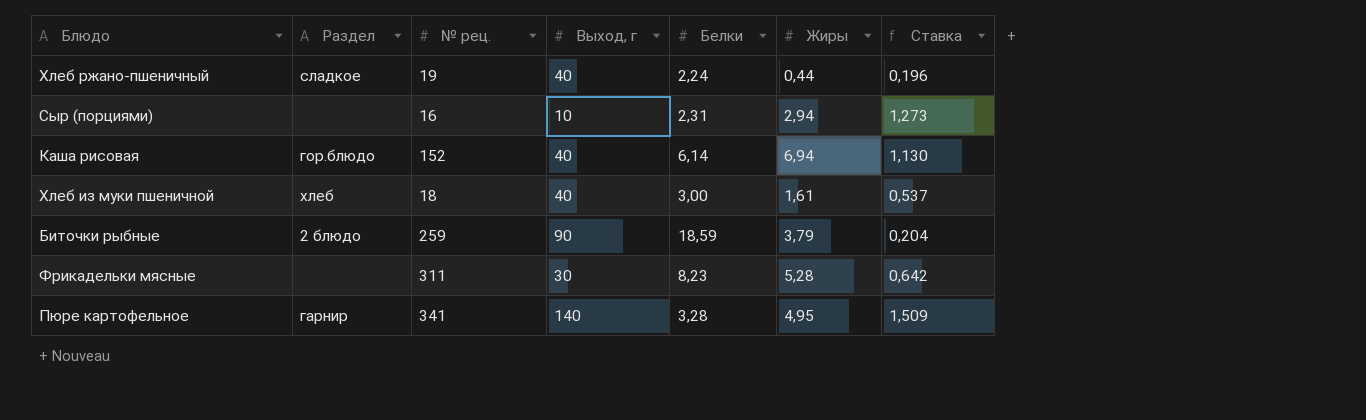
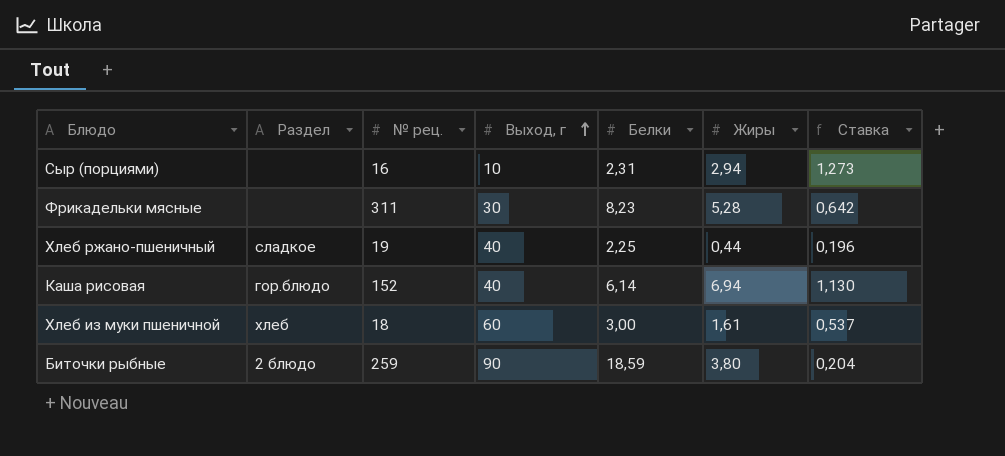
row order: none -> Выход, г ascending
row Пюре картофельное: гарнир | 341 | 140 | 3,28 | 4,95 | 1,509 -> none
Хлеб ржано-пшеничный | Белки: 2,24 -> 2,25
Хлеб из муки пшеничной | Выход, г: 40 -> 60
Биточки рыбные | Жиры: 3,79 -> 3,80

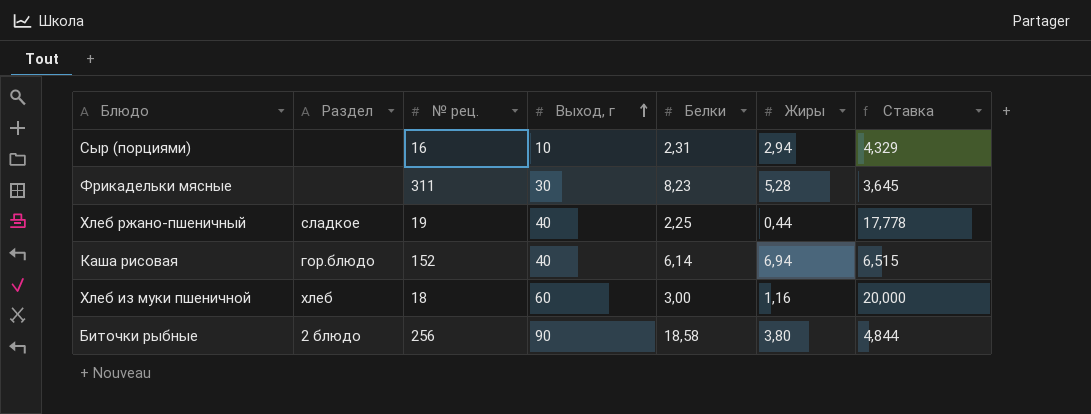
column Ставка | formula: [Жиры] / [Белки] -> [Выход, г] / [Белки]
Хлеб из муки пшеничной | Жиры: 1,61 -> 1,16
Биточки рыбные | № рец.: 259 -> 256
Биточки рыбные | Белки: 18,59 -> 18,58

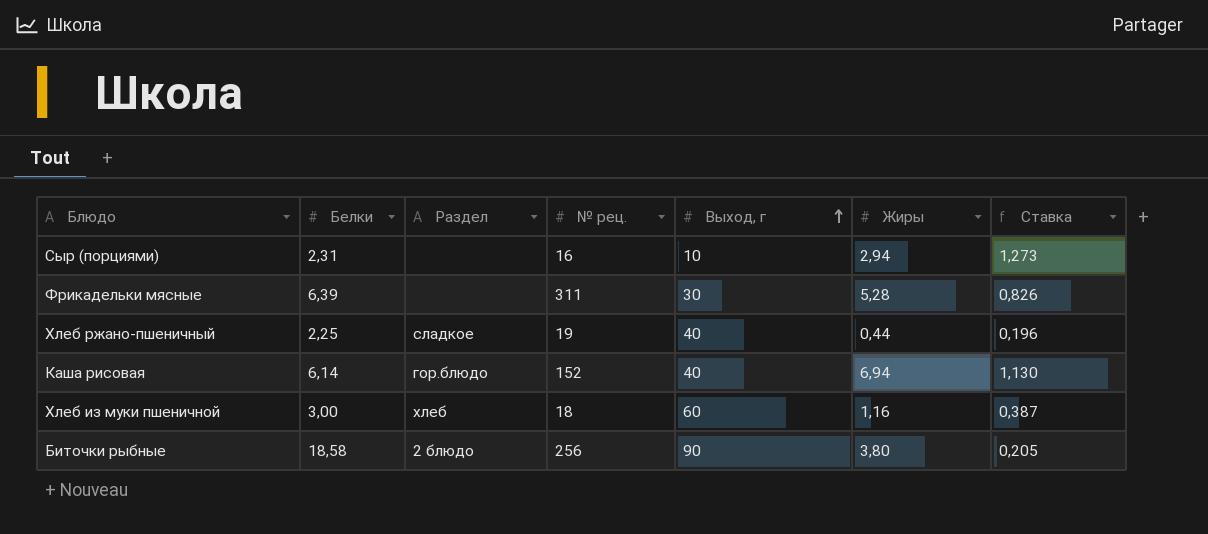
column Белки | position: 5 -> 2
column Ставка | formula: [Выход, г] / [Белки] -> [Жиры] / [Белки]
Фрикадельки мясные | Белки: 8,23 -> 6,39

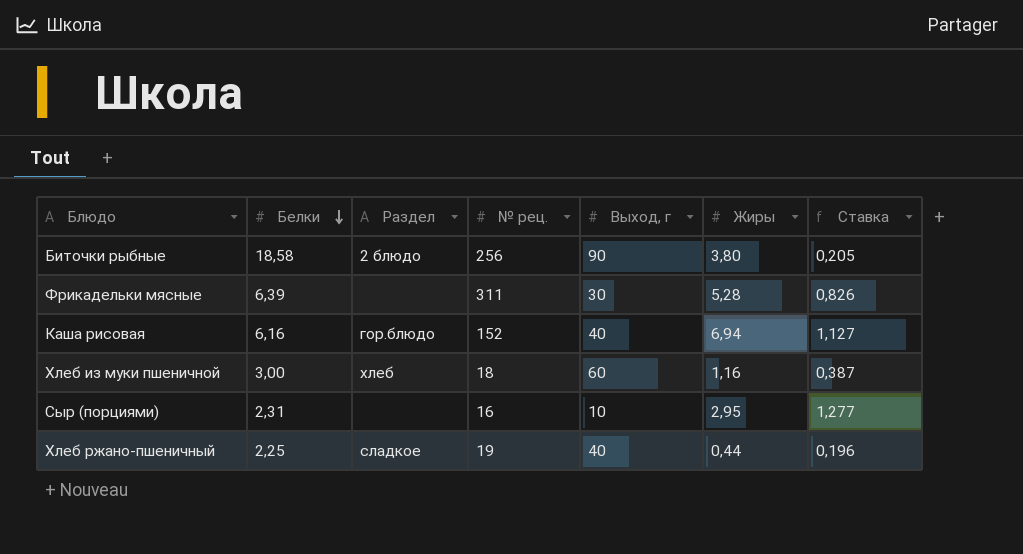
row order: Выход, г ascending -> Белки descending
Каша рисовая | Белки: 6,14 -> 6,16
Каша рисовая | Ставка: 1,130 -> 1,127
Сыр (порциями) | Жиры: 2,94 -> 2,95
Сыр (порциями) | Ставка: 1,273 -> 1,277

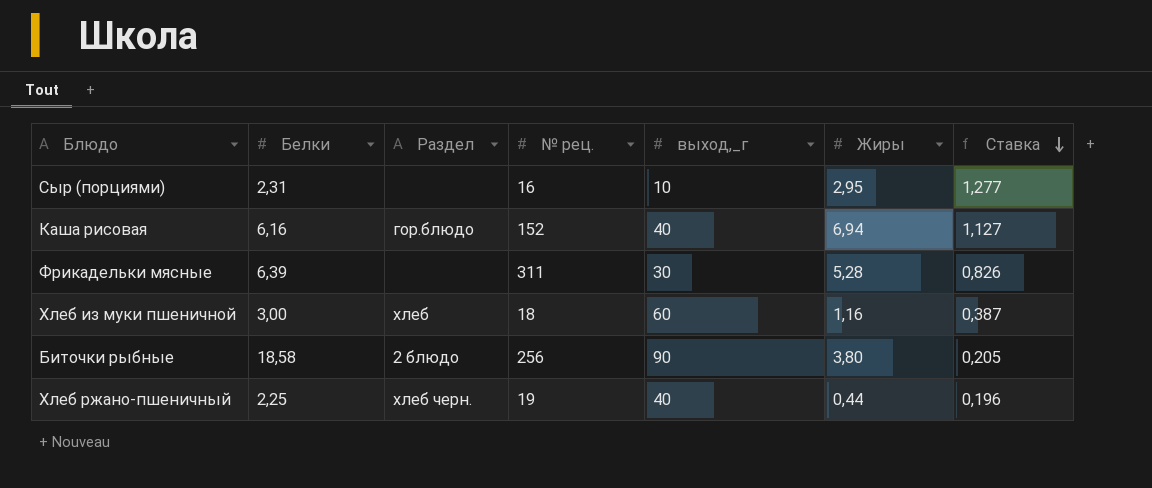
row order: Белки descending -> Ставка descending
column name: Выход, г -> выход,_г
Хлеб ржано-пшеничный | Раздел: сладкое -> хлеб черн.

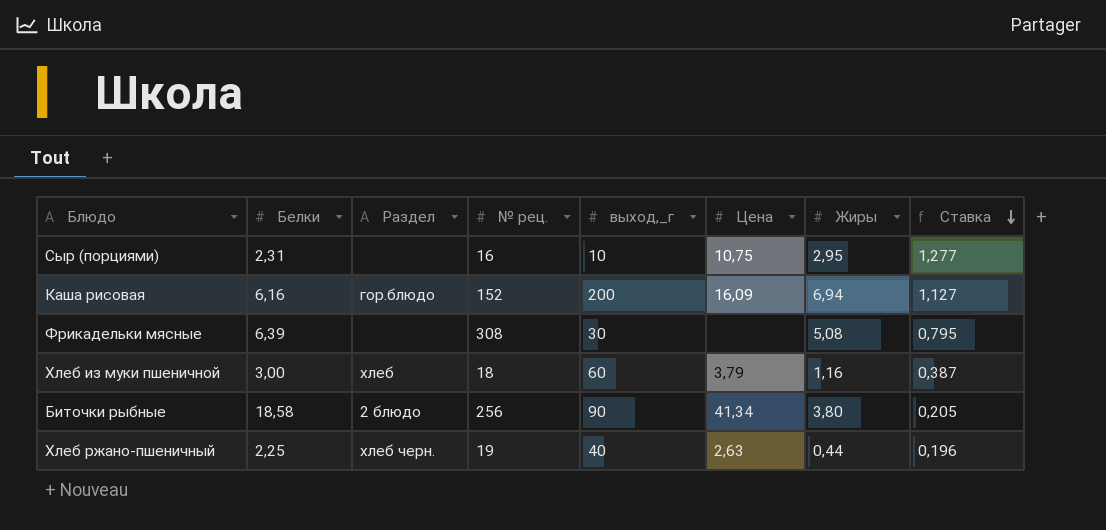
column Цена | position: none -> 6
Каша рисовая | выход,_г: 40 -> 200
Фрикадельки мясные | № рец.: 311 -> 308
Фрикадельки мясные | Жиры: 5,28 -> 5,08
Фрикадельки мясные | Ставка: 0,826 -> 0,795

